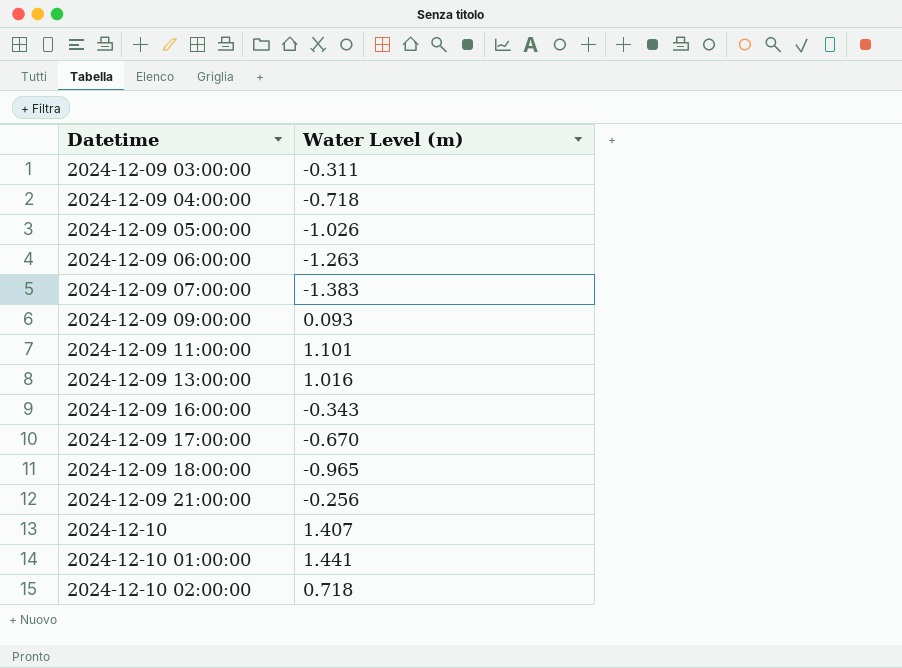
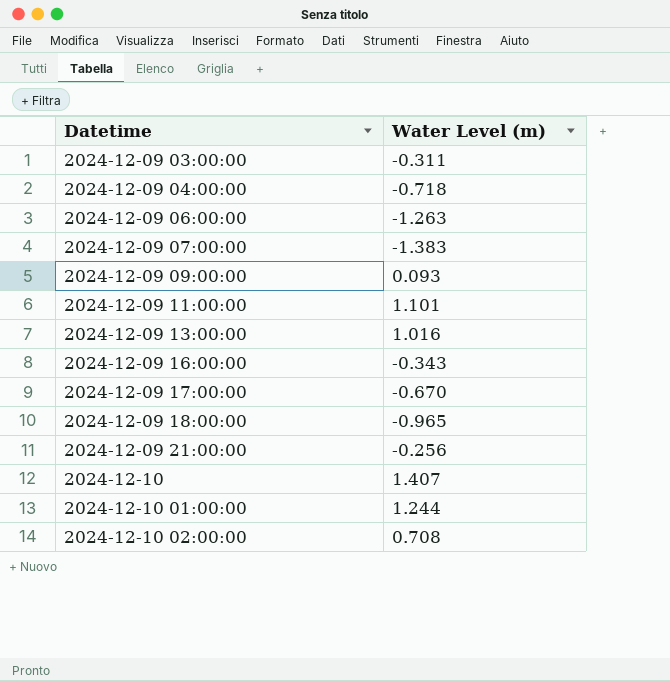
row 2024-12-09 05:00:00: -1.026 -> none
2024-12-10 01:00:00 | Water Level (m): 1.441 -> 1.244
2024-12-10 02:00:00 | Water Level (m): 0.718 -> 0.708

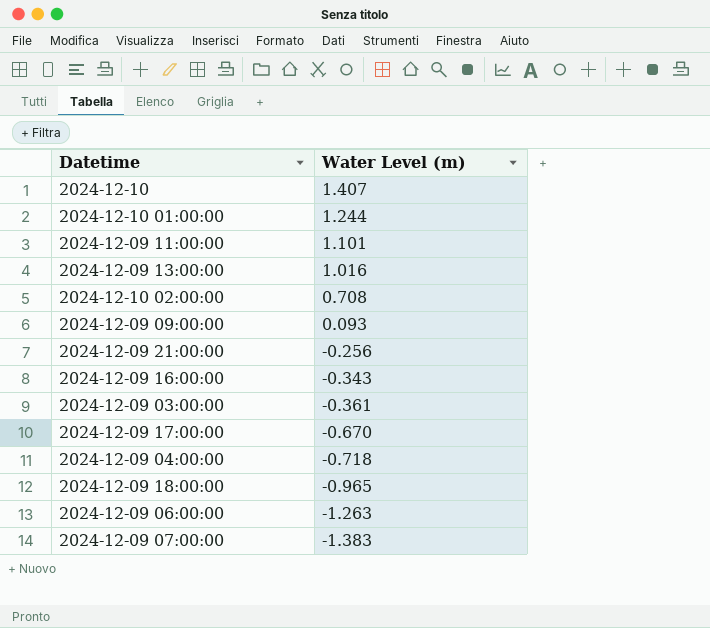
row order: Datetime ascending -> Water Level (m) descending
2024-12-09 03:00:00 | Water Level (m): -0.311 -> -0.361

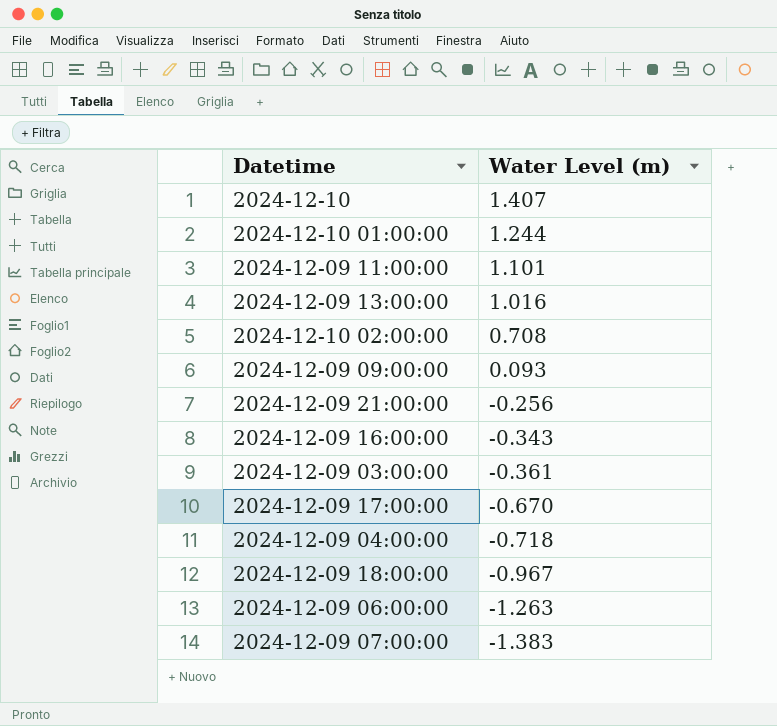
2024-12-09 18:00:00 | Water Level (m): -0.965 -> -0.967

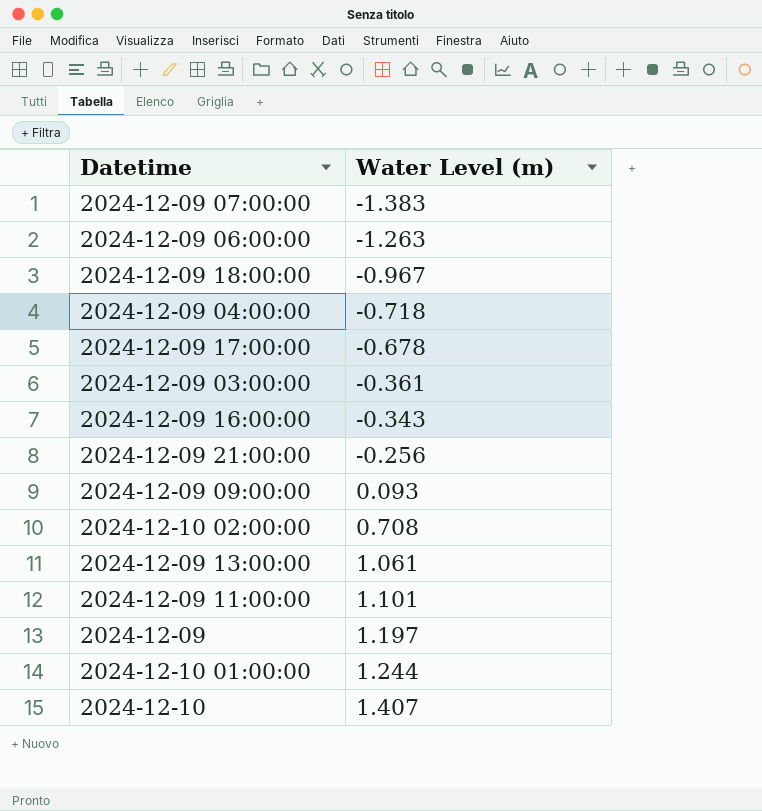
row order: Water Level (m) descending -> Water Level (m) ascending
2024-12-09 17:00:00 | Water Level (m): -0.670 -> -0.678
2024-12-09 13:00:00 | Water Level (m): 1.016 -> 1.061
row 2024-12-09: none -> 1.197

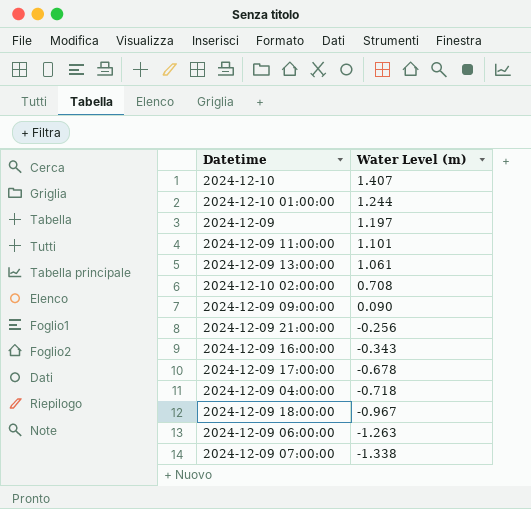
row order: Water Level (m) ascending -> Water Level (m) descending
row 2024-12-09 03:00:00: -0.361 -> none
2024-12-09 09:00:00 | Water Level (m): 0.093 -> 0.090
2024-12-09 07:00:00 | Water Level (m): -1.383 -> -1.338

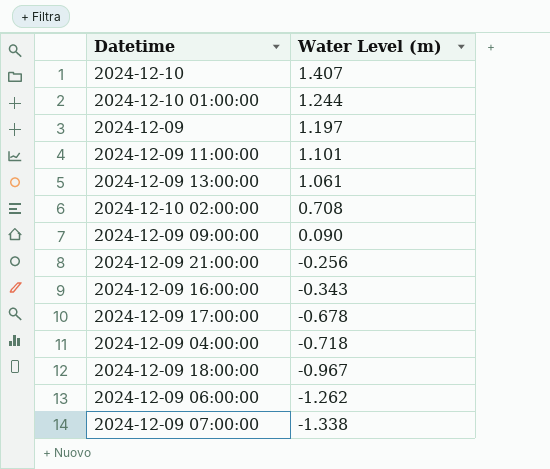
2024-12-09 06:00:00 | Water Level (m): -1.263 -> -1.262

